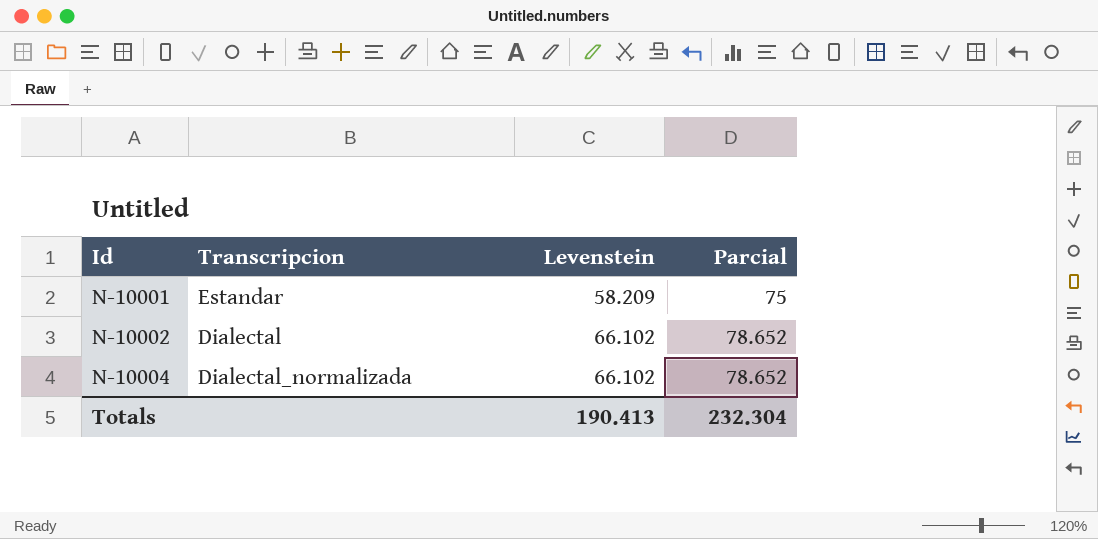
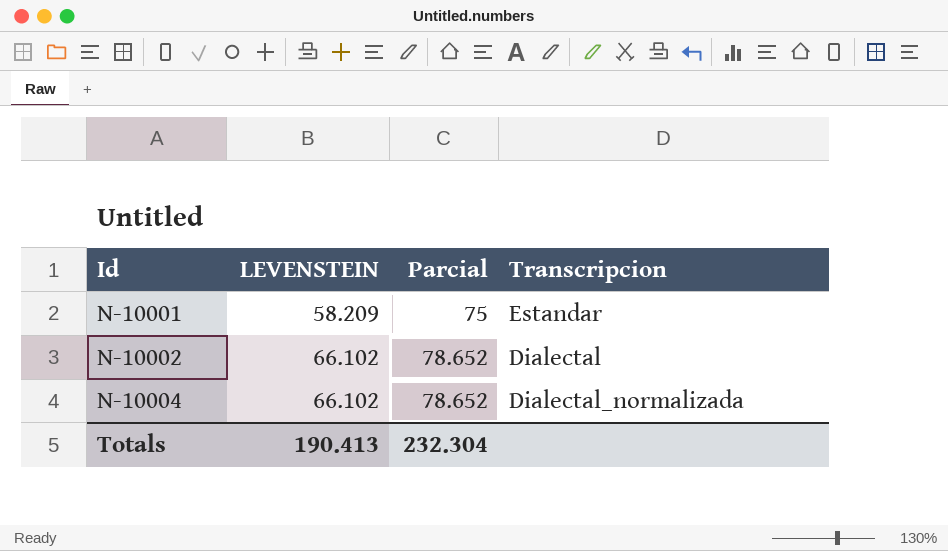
column name: Levenstein -> LEVENSTEIN
column Transcripcion | position: 2 -> 4

